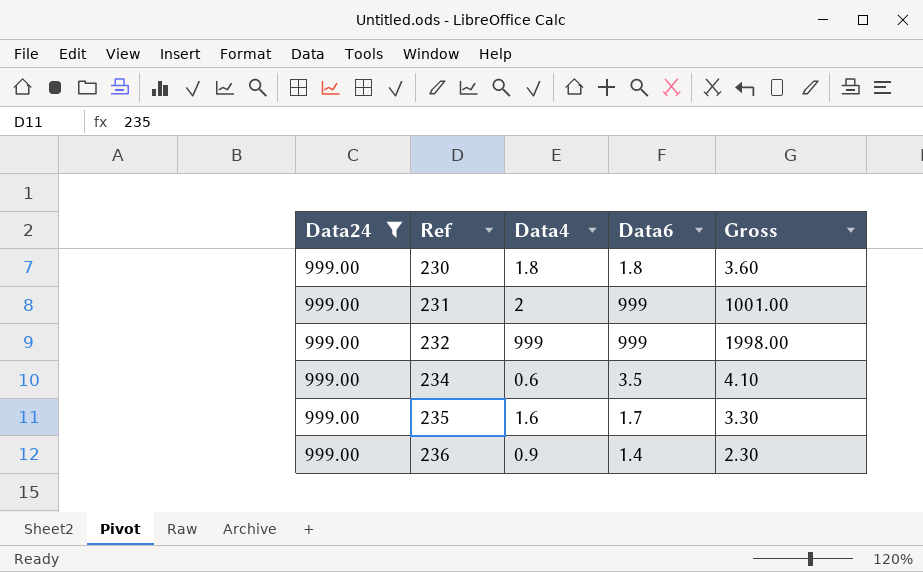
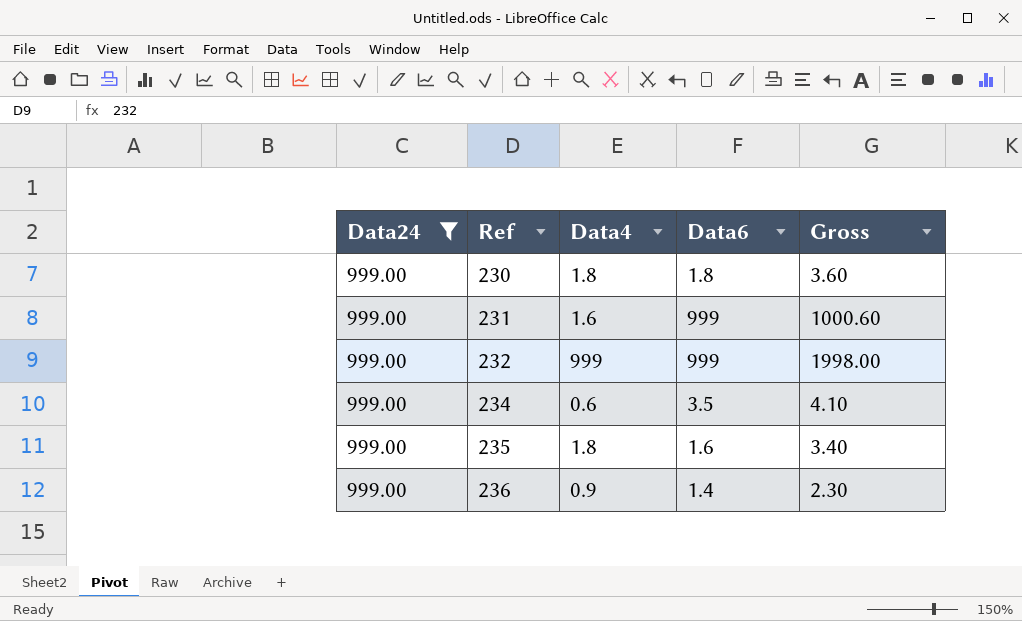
231 | Data4: 2 -> 1.6
231 | Gross: 1001.00 -> 1000.60
235 | Data4: 1.6 -> 1.8
235 | Data6: 1.7 -> 1.6
235 | Gross: 3.30 -> 3.40

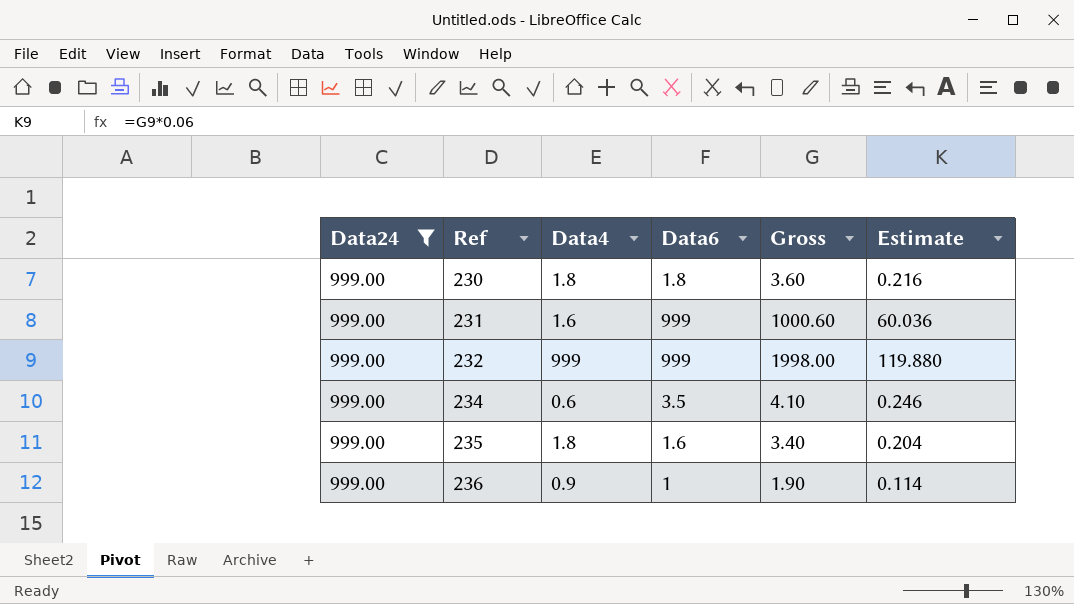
column Estimate | formula: none -> [Gross] * 0.06
236 | Data6: 1.4 -> 1
236 | Gross: 2.30 -> 1.90

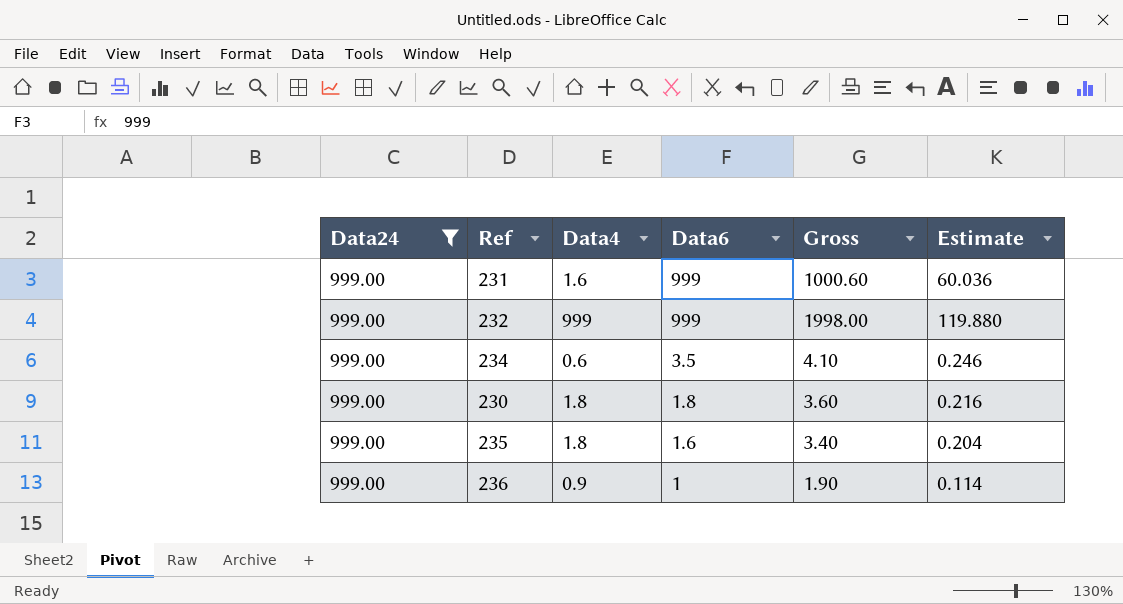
row order: Ref ascending -> Data6 descending

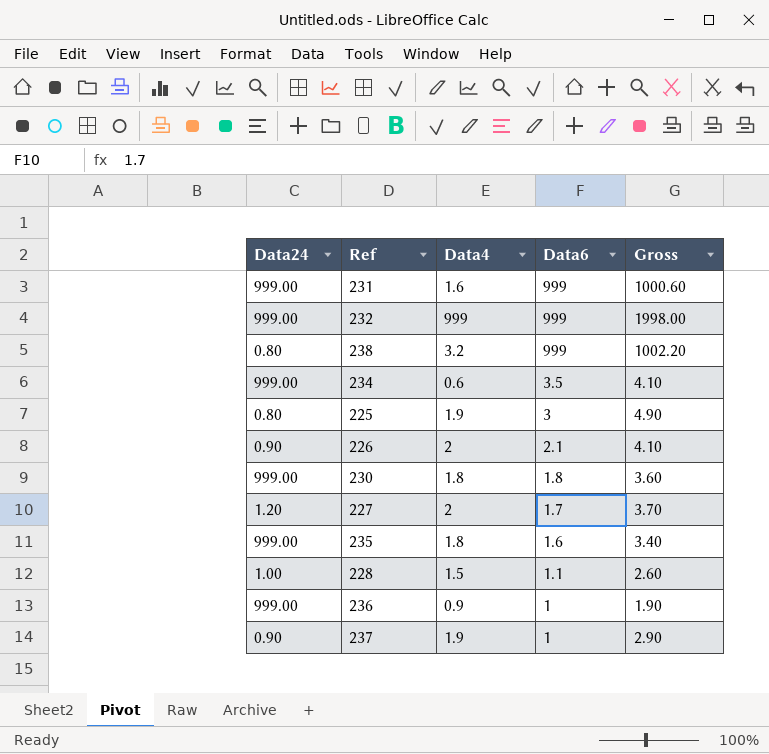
filter: Data24 = 999.00 -> none
column Estimate | formula: [Gross] * 0.06 -> none

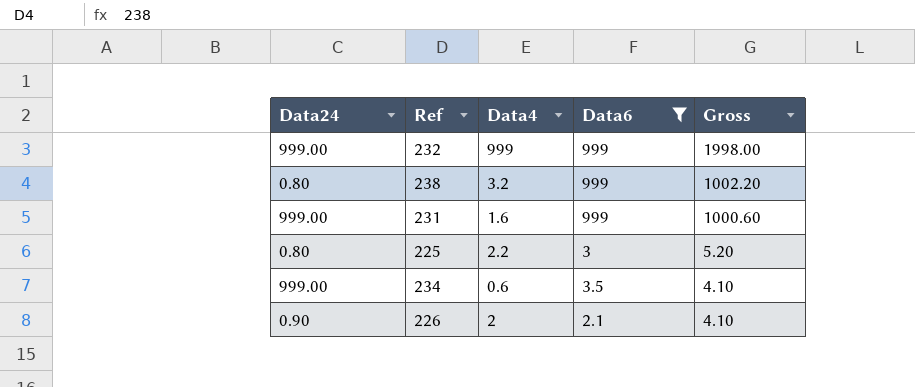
filter: none -> Data6 >= 2.1
row order: Data6 descending -> Gross descending
225 | Data4: 1.9 -> 2.2
225 | Gross: 4.90 -> 5.20

